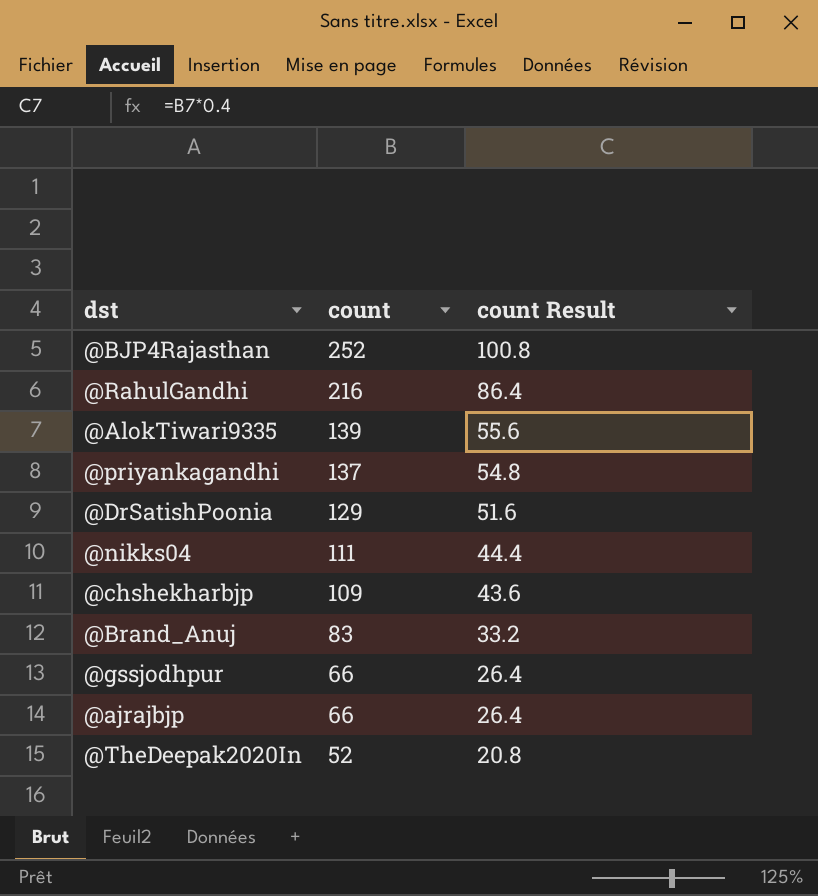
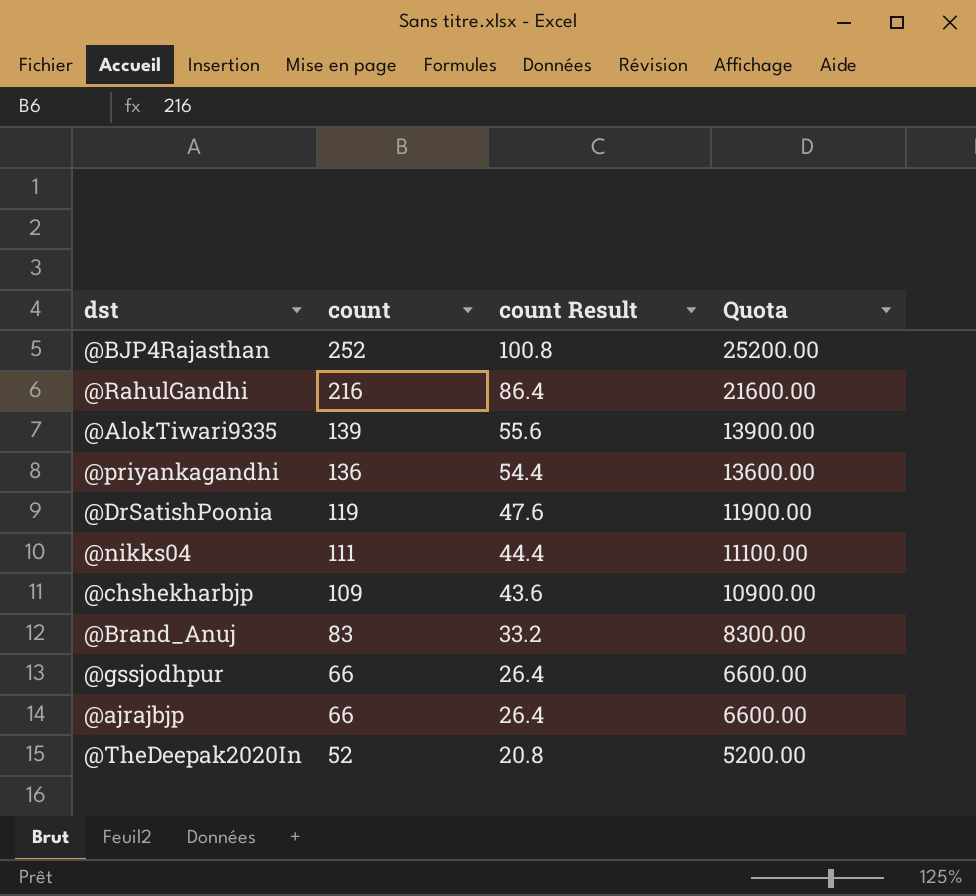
column Quota | formula: none -> [count] * 100
@priyankagandhi | count: 137 -> 136
@priyankagandhi | count Result: 54.8 -> 54.4
@DrSatishPoonia | count: 129 -> 119
@DrSatishPoonia | count Result: 51.6 -> 47.6

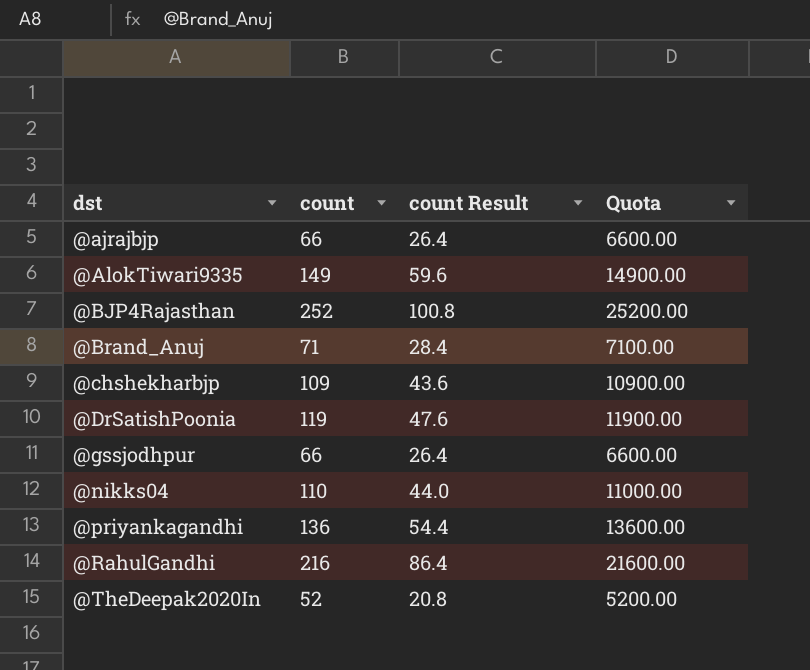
row order: count descending -> dst ascending
@AlokTiwari9335 | count: 139 -> 149
@AlokTiwari9335 | count Result: 55.6 -> 59.6
@AlokTiwari9335 | Quota: 13900.00 -> 14900.00
@Brand_Anuj | count: 83 -> 71
@Brand_Anuj | count Result: 33.2 -> 28.4
@Brand_Anuj | Quota: 8300.00 -> 7100.00
@nikks04 | count: 111 -> 110
@nikks04 | count Result: 44.4 -> 44.0
@nikks04 | Quota: 11100.00 -> 11000.00

